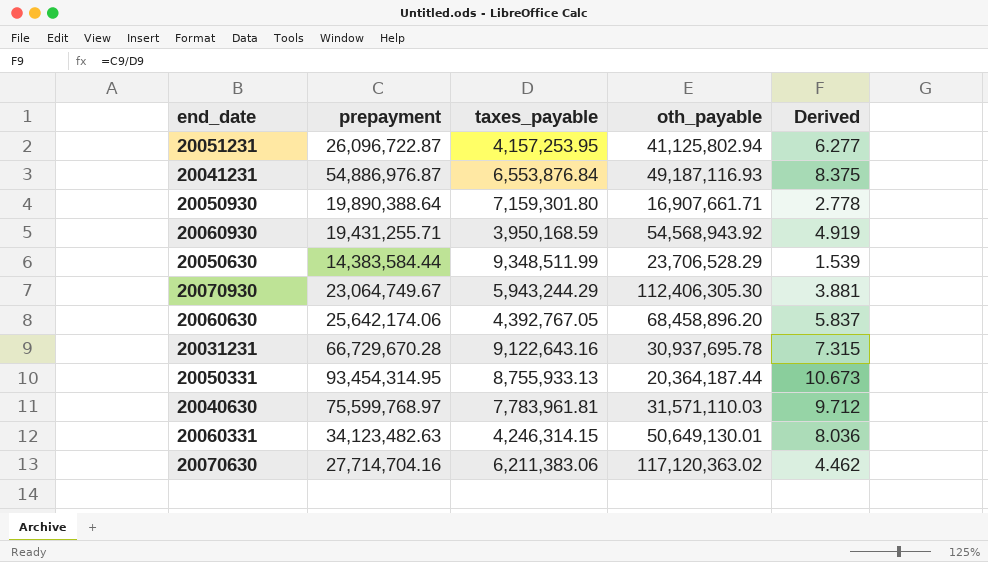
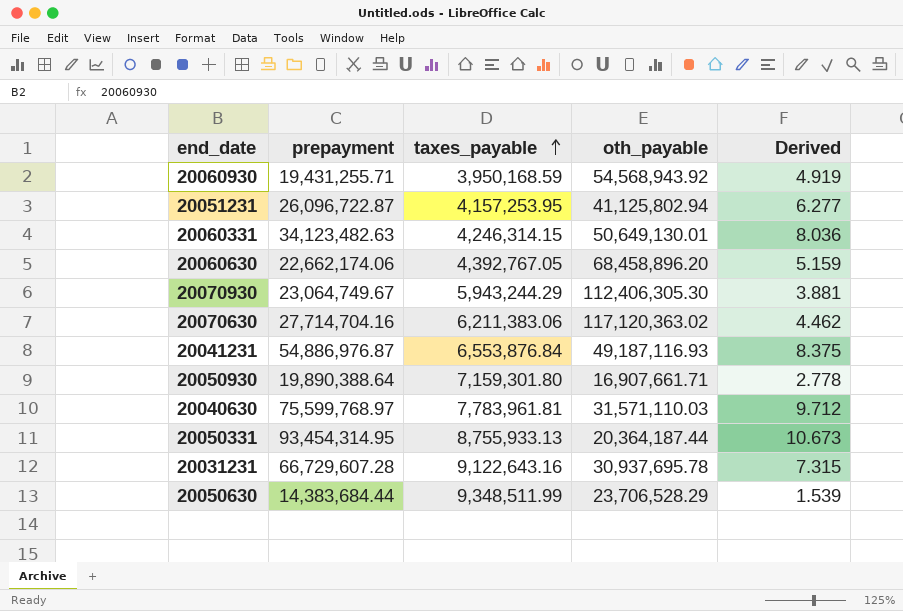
row order: none -> taxes_payable ascending
20060630 | prepayment: 25,642,174.06 -> 22,662,174.06
20060630 | Derived: 5.837 -> 5.159
20031231 | prepayment: 66,729,670.28 -> 66,729,607.28
20050630 | prepayment: 14,383,584.44 -> 14,383,684.44

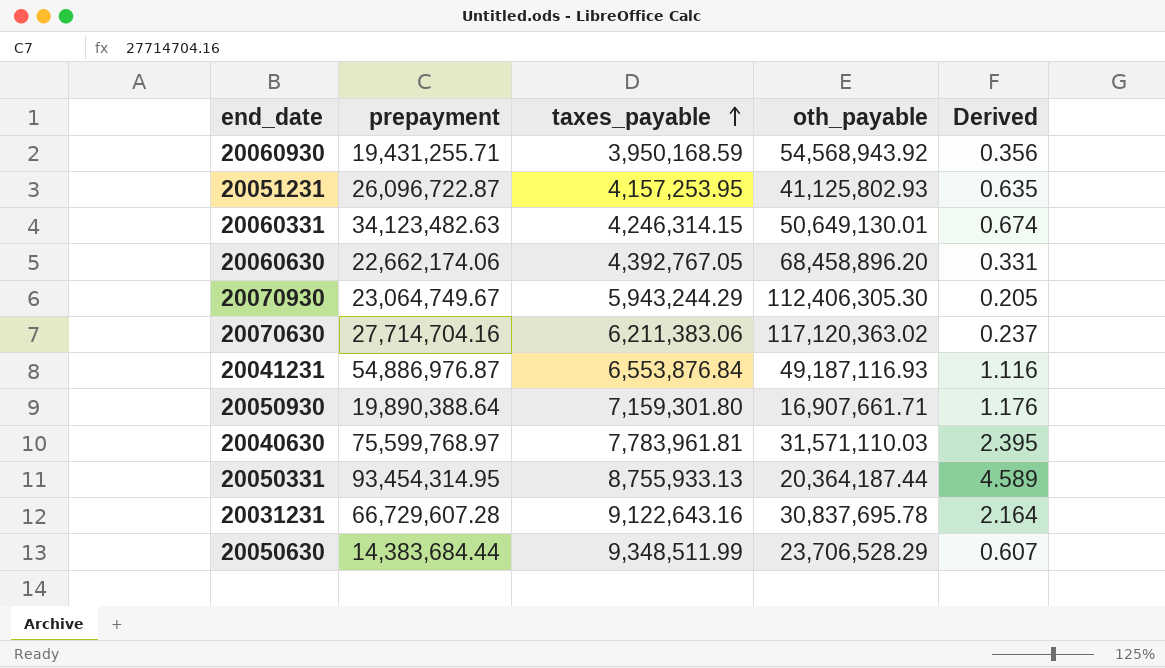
column Derived | formula: [prepayment] / [taxes_payable] -> [prepayment] / [oth_payable]
20051231 | oth_payable: 41,125,802.94 -> 41,125,802.93
20031231 | oth_payable: 30,937,695.78 -> 30,837,695.78

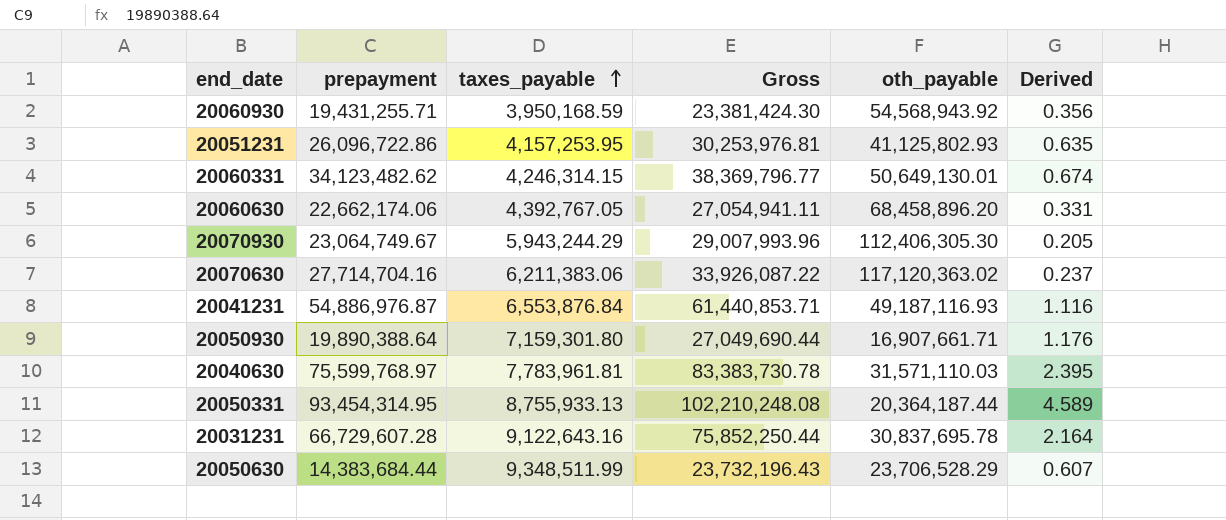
column Gross | formula: none -> [prepayment] + [taxes_payable]
20051231 | prepayment: 26,096,722.87 -> 26,096,722.86
20060331 | prepayment: 34,123,482.63 -> 34,123,482.62

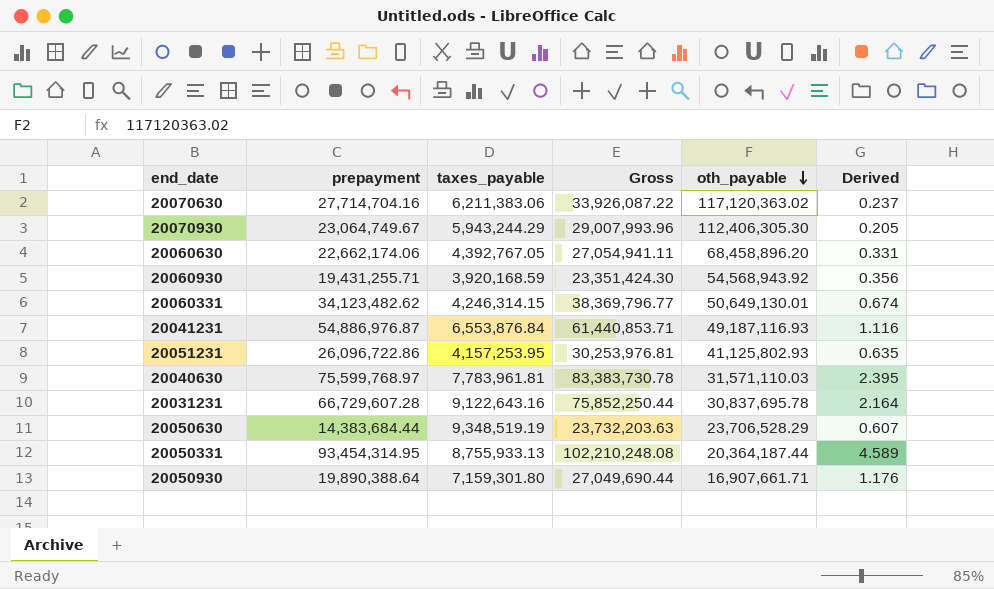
row order: taxes_payable ascending -> oth_payable descending
20060930 | taxes_payable: 3,950,168.59 -> 3,920,168.59
20060930 | Gross: 23,381,424.30 -> 23,351,424.30
20050630 | taxes_payable: 9,348,511.99 -> 9,348,519.19
20050630 | Gross: 23,732,196.43 -> 23,732,203.63

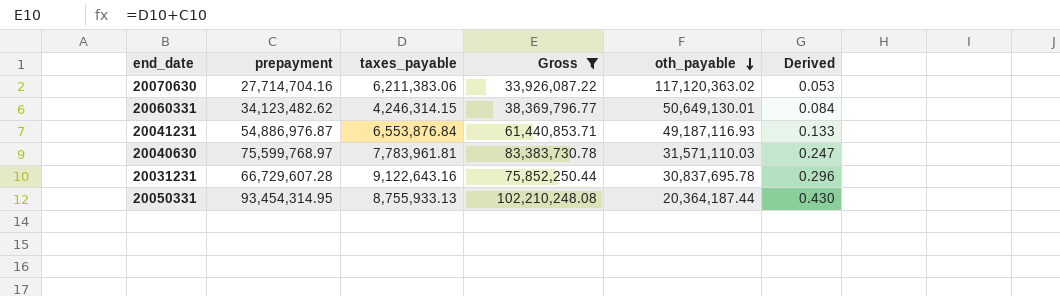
filter: none -> Gross >= 33,926,087.22
column Derived | formula: [prepayment] / [oth_payable] -> [taxes_payable] / [oth_payable]

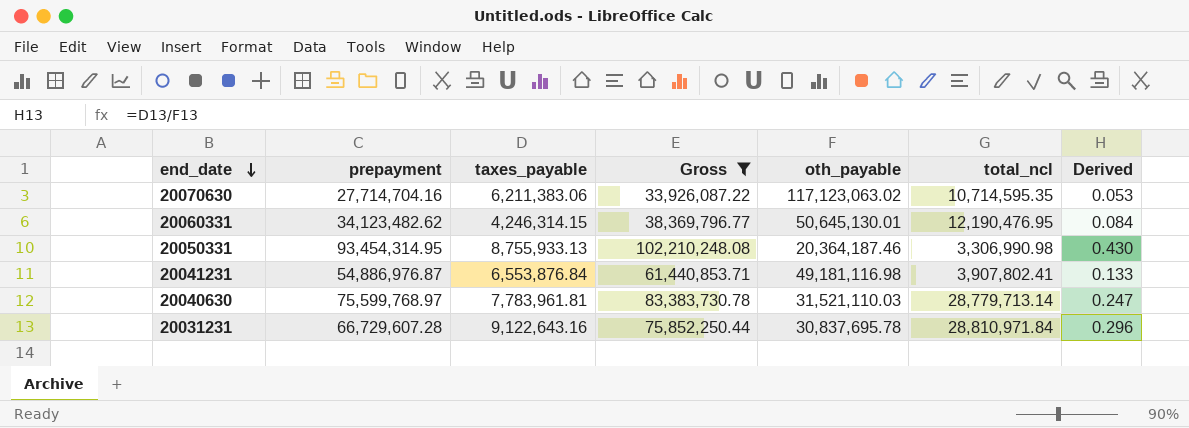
row order: oth_payable descending -> end_date descending
column total_ncl | position: none -> 6
20070630 | oth_payable: 117,120,363.02 -> 117,123,063.02
20060331 | oth_payable: 50,649,130.01 -> 50,645,130.01
20050331 | oth_payable: 20,364,187.44 -> 20,364,187.46
20041231 | oth_payable: 49,187,116.93 -> 49,181,116.98
20040630 | oth_payable: 31,571,110.03 -> 31,521,110.03

